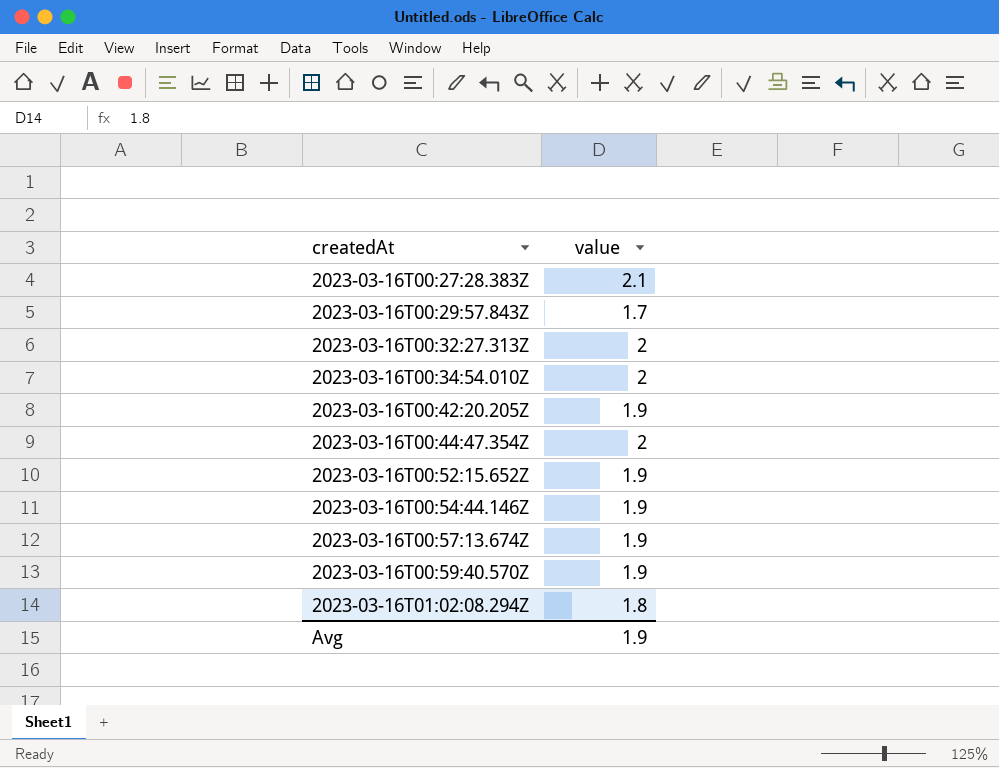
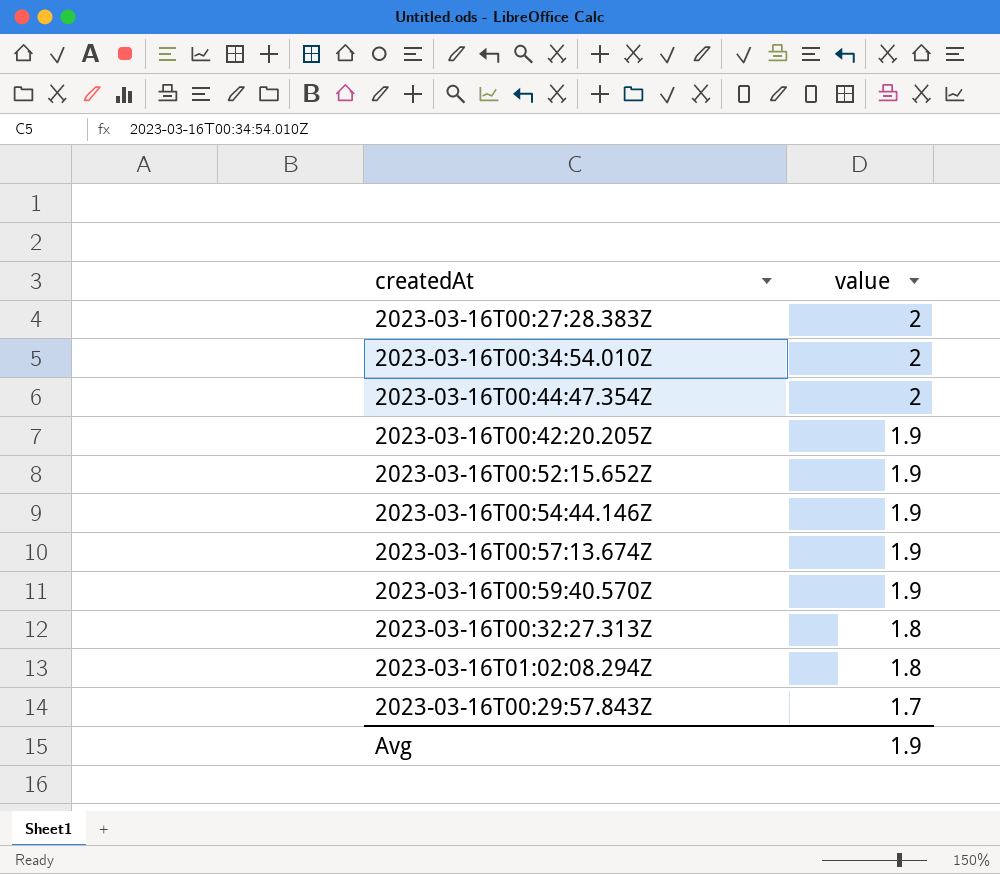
row order: createdAt ascending -> value descending
2023-03-16T00:27:28.383Z | value: 2.1 -> 2
2023-03-16T00:32:27.313Z | value: 2 -> 1.8

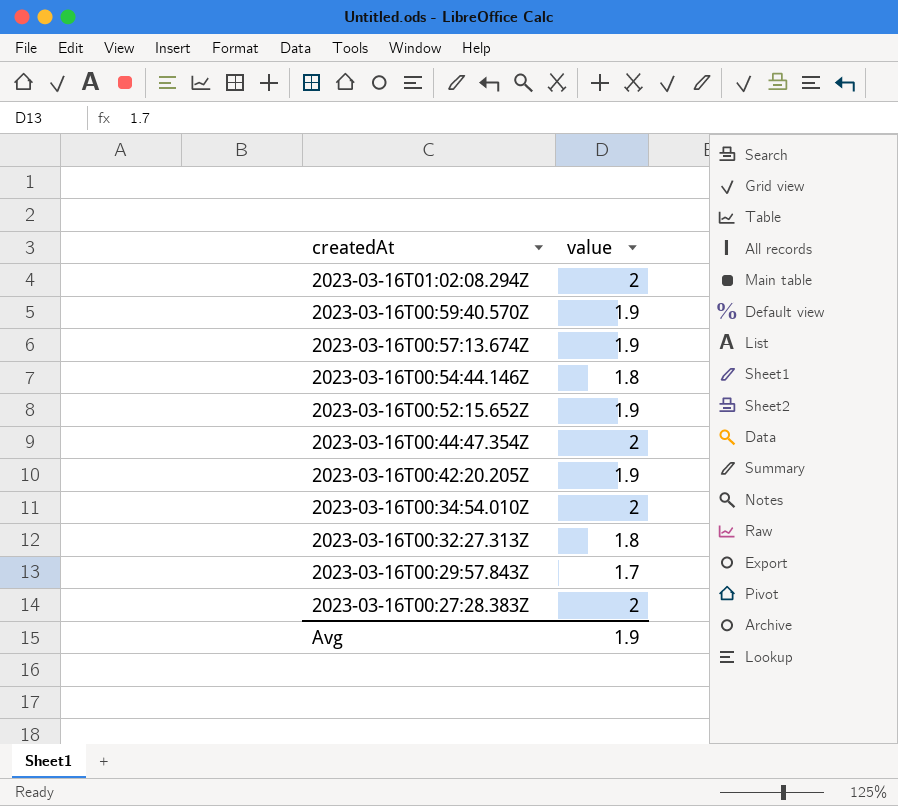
row order: value descending -> createdAt descending
2023-03-16T01:02:08.294Z | value: 1.8 -> 2
2023-03-16T00:54:44.146Z | value: 1.9 -> 1.8

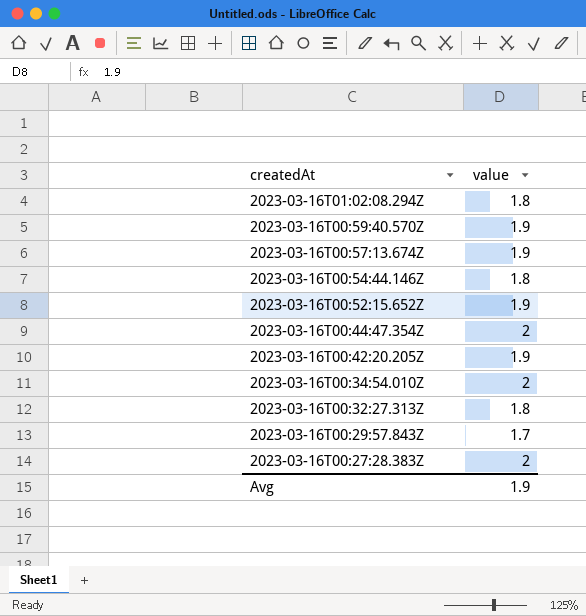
2023-03-16T01:02:08.294Z | value: 2 -> 1.8

